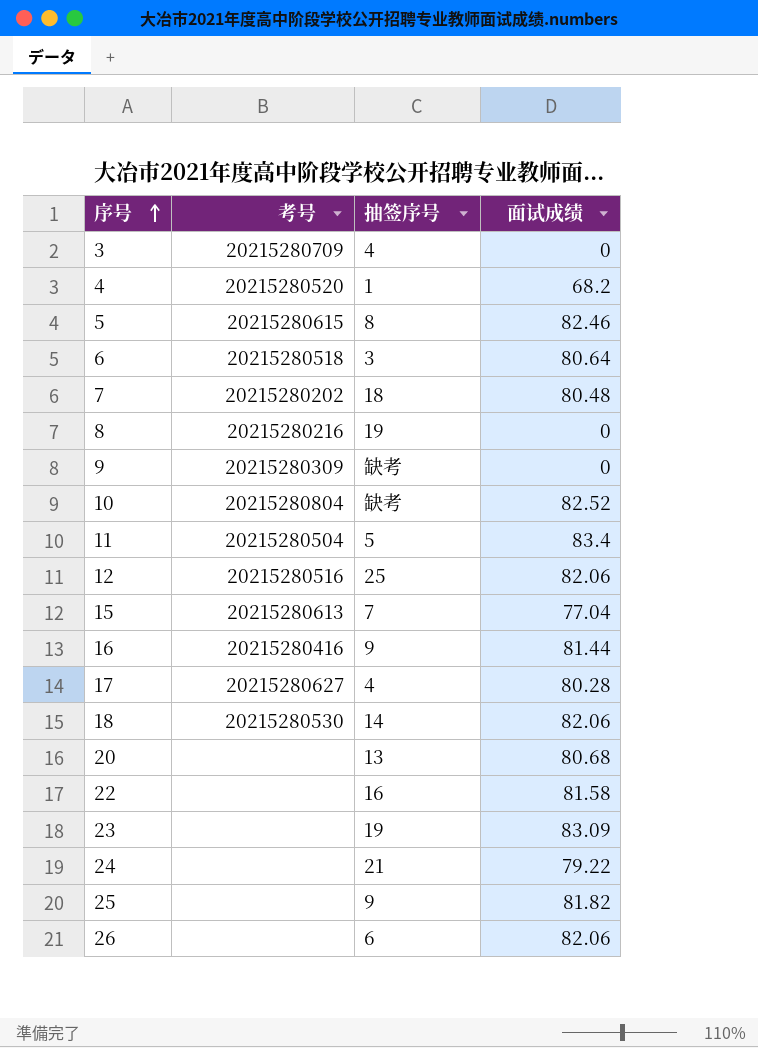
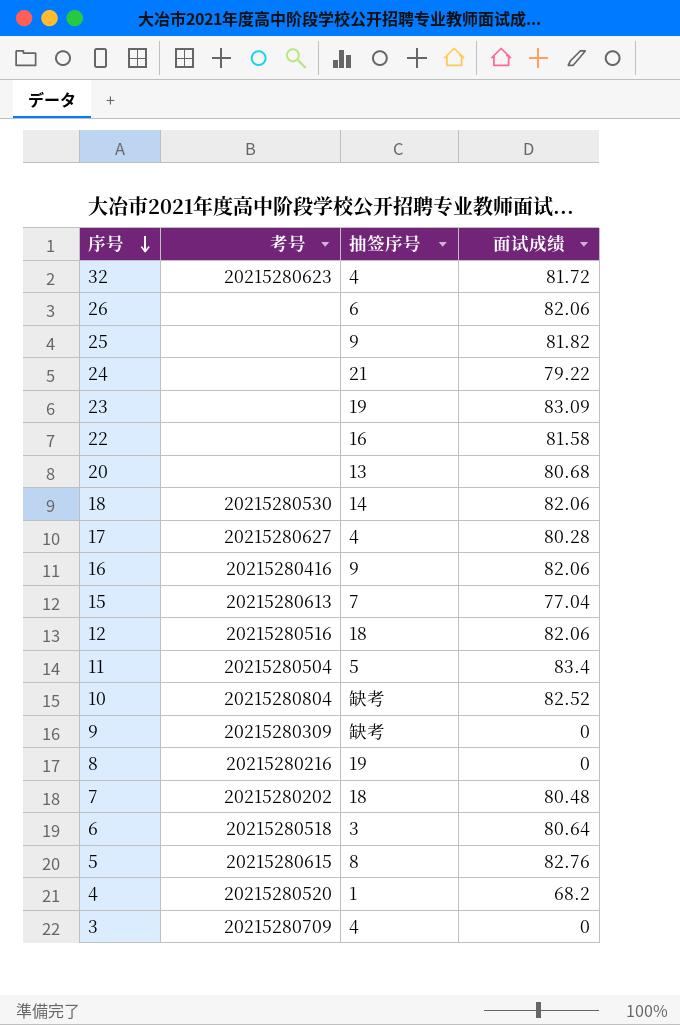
row order: 序号 ascending -> 序号 descending
row 32: none -> 20215280623 | 4 | 81.72
16 | 面试成绩: 81.44 -> 82.06
12 | 抽签序号: 25 -> 18
5 | 面试成绩: 82.46 -> 82.76

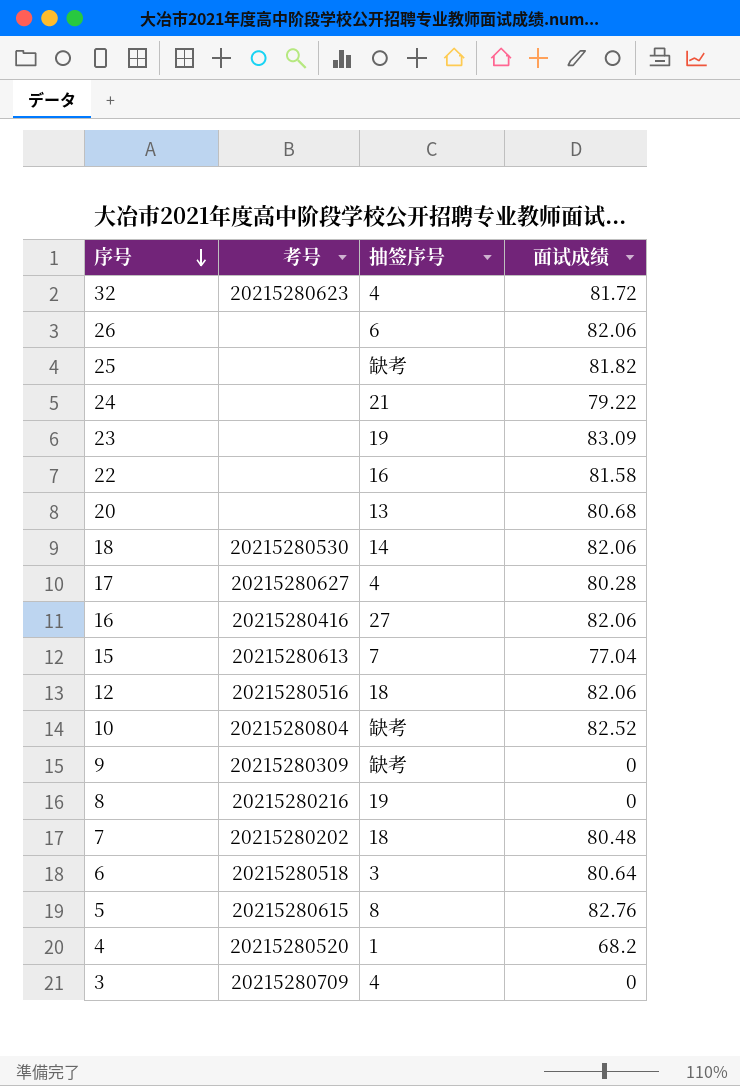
row 11: 20215280504 | 5 | 83.4 -> none
25 | 抽签序号: 9 -> 缺考
16 | 抽签序号: 9 -> 27

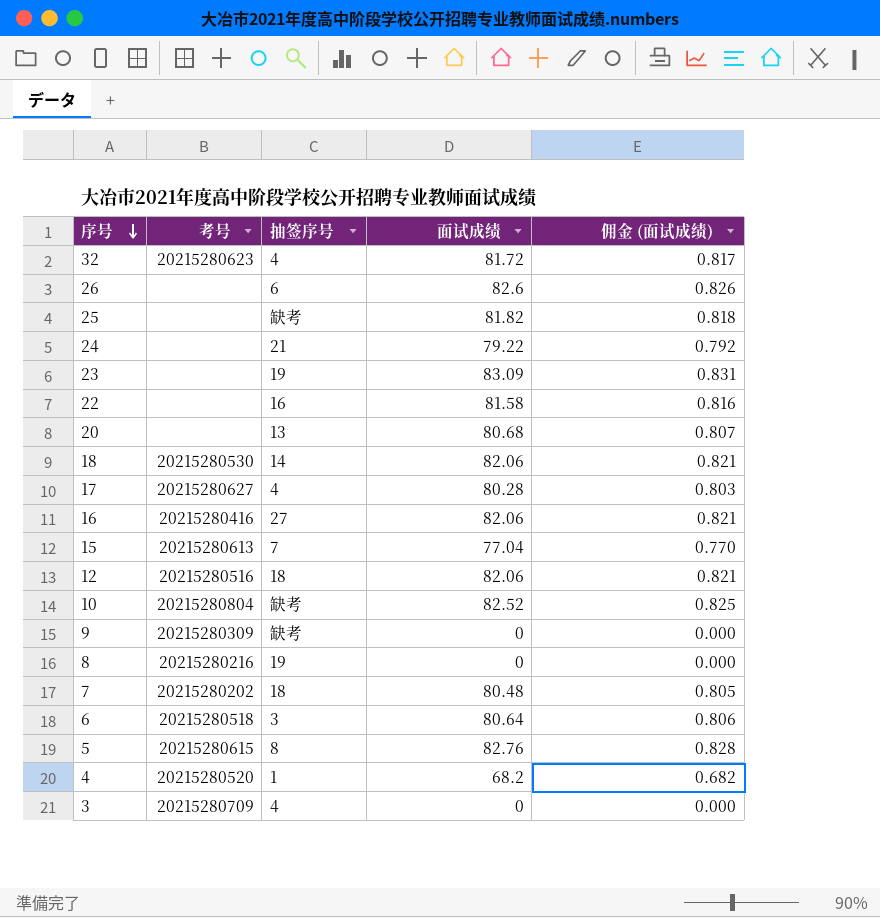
column 佣金 (面试成绩) | formula: none -> [面试成绩] * 0.01
26 | 面试成绩: 82.06 -> 82.6

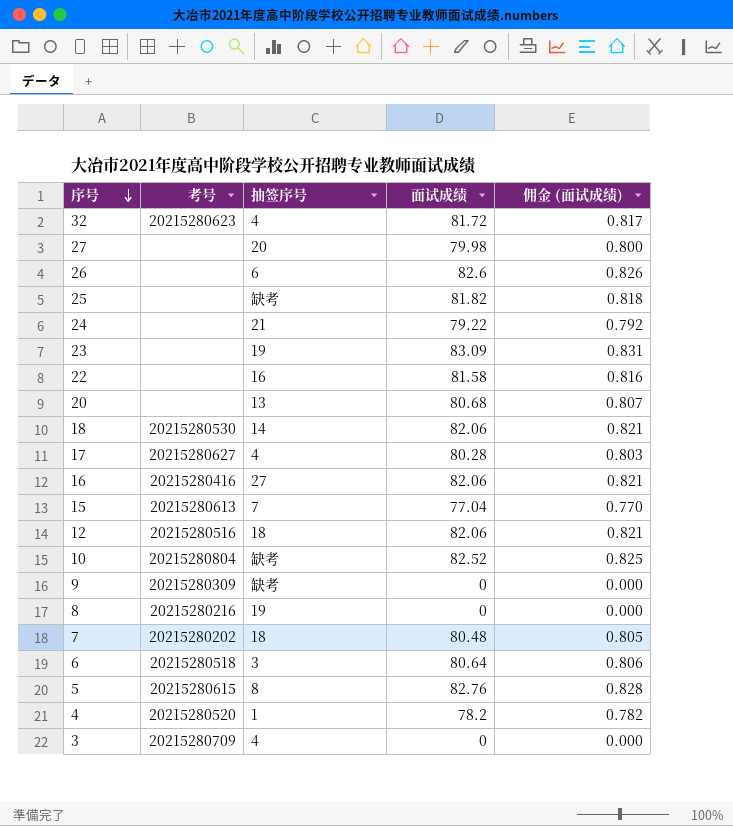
row 27: none -> none | 20 | 79.98 | 0.800
4 | 面试成绩: 68.2 -> 78.2
4 | 佣金 (面试成绩): 0.682 -> 0.782

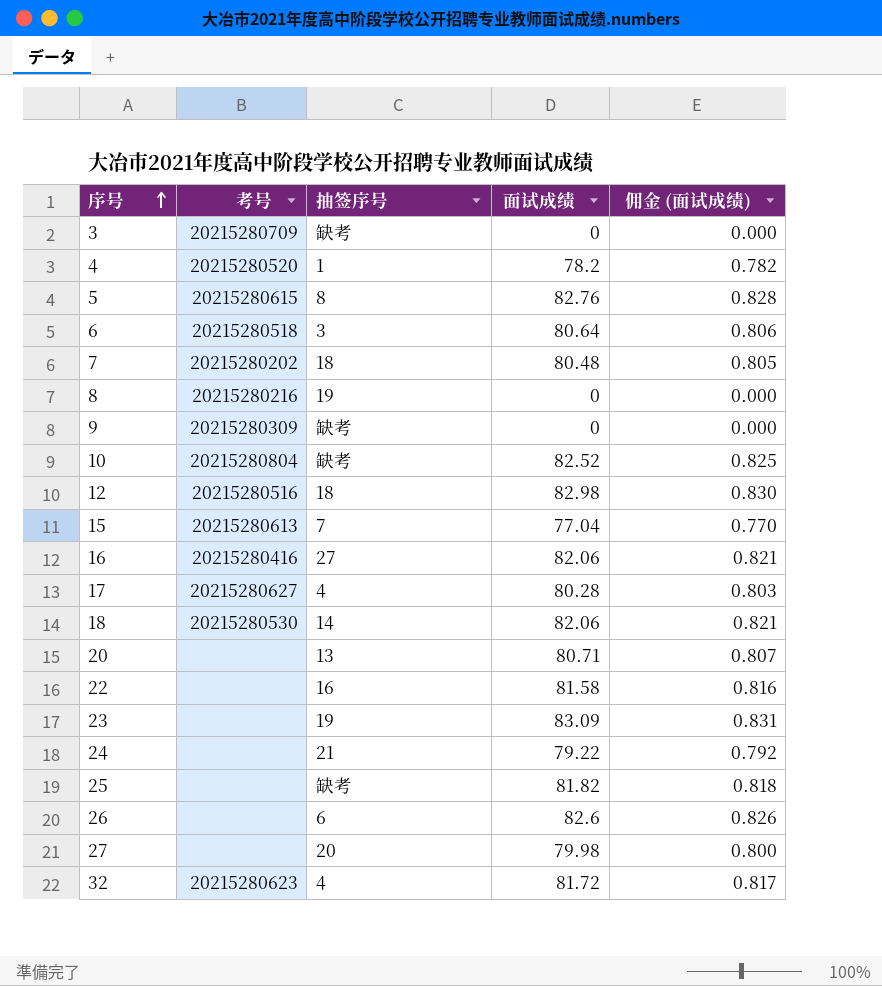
row order: 序号 descending -> 序号 ascending
3 | 抽签序号: 4 -> 缺考
12 | 面试成绩: 82.06 -> 82.98
12 | 佣金 (面试成绩): 0.821 -> 0.830
20 | 面试成绩: 80.68 -> 80.71

